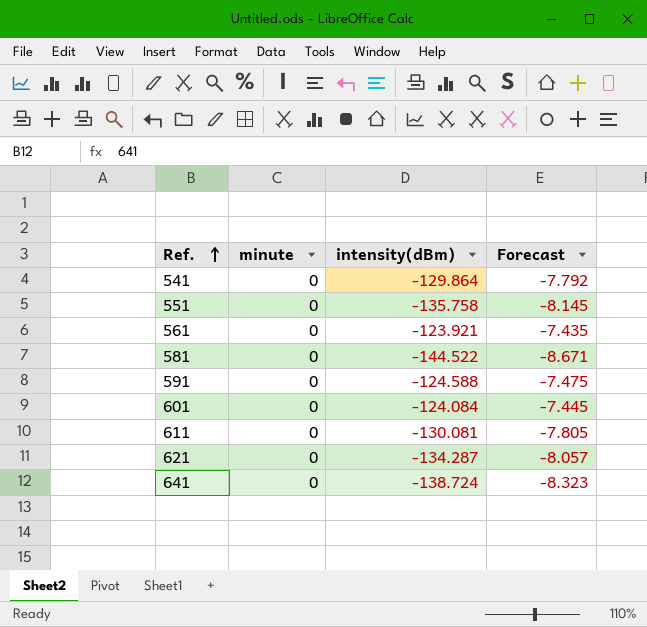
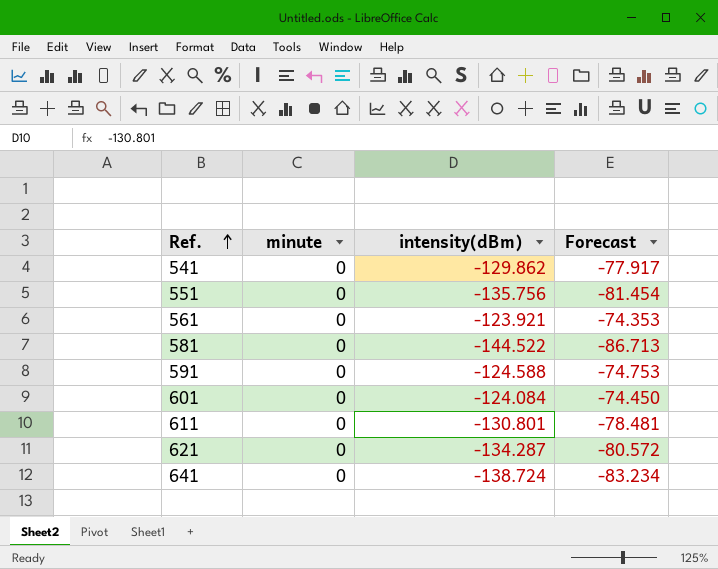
column Forecast | formula: [intensity(dBm)] * 0.06 -> [intensity(dBm)] * 0.6
541 | intensity(dBm): -129.864 -> -129.862
551 | intensity(dBm): -135.758 -> -135.756
611 | intensity(dBm): -130.081 -> -130.801

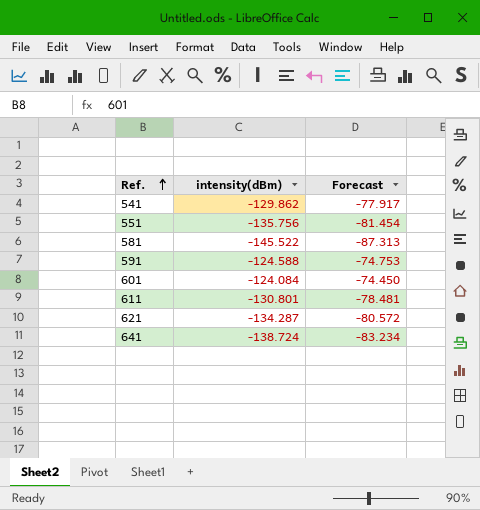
column minute | position: 2 -> none
row 561: 0 | -123.921 | -74.353 -> none
581 | intensity(dBm): -144.522 -> -145.522
581 | Forecast: -86.713 -> -87.313

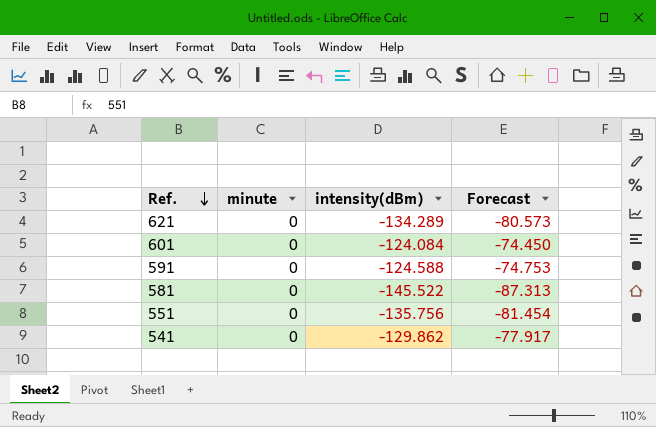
row order: Ref. ascending -> Ref. descending
column minute | position: none -> 2
row 611: -130.801 | -78.481 -> none
row 641: -138.724 | -83.234 -> none
621 | intensity(dBm): -134.287 -> -134.289
621 | Forecast: -80.572 -> -80.573

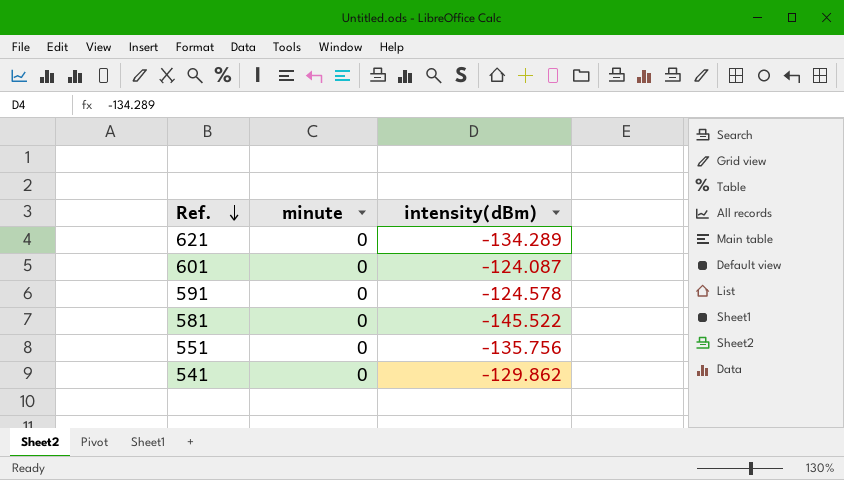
column Forecast | formula: [intensity(dBm)] * 0.6 -> none
601 | intensity(dBm): -124.084 -> -124.087
591 | intensity(dBm): -124.588 -> -124.578

